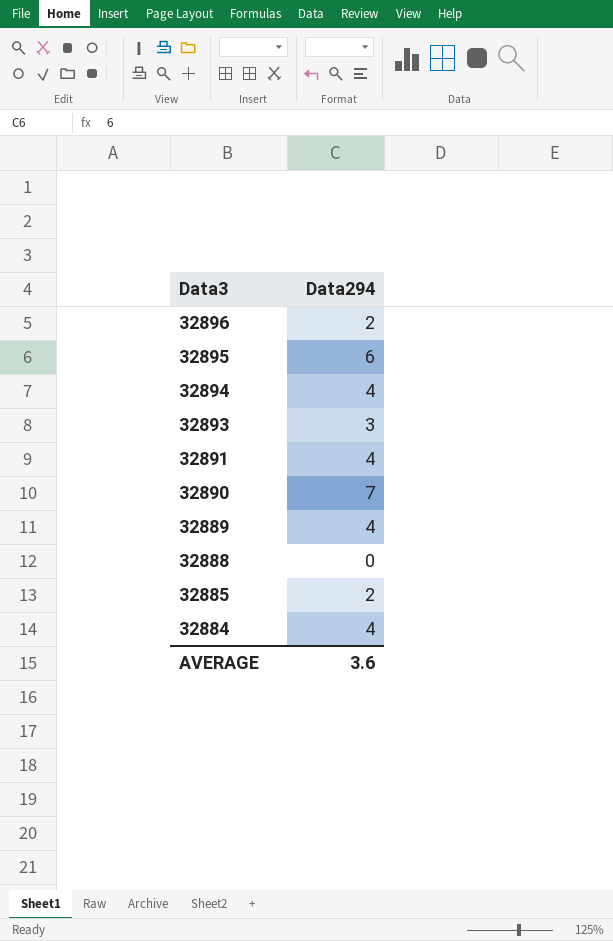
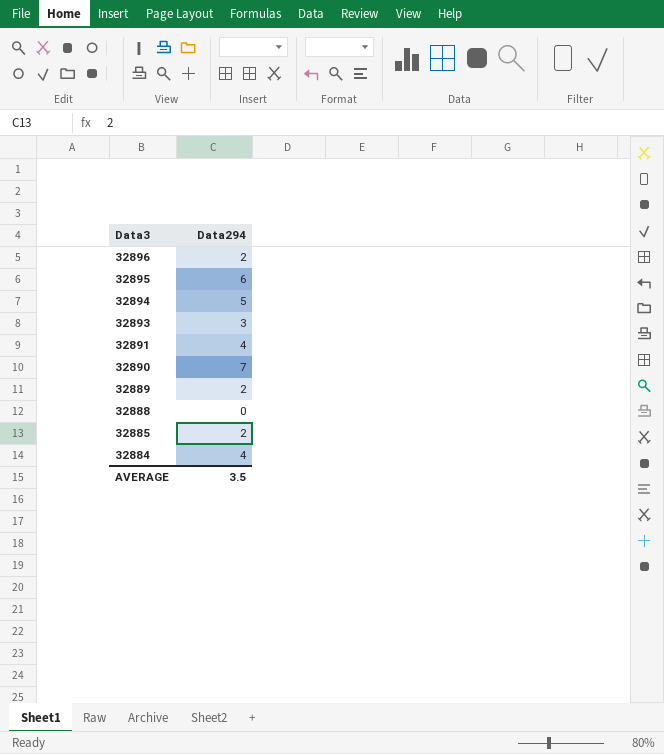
32894 | Data294: 4 -> 5
32889 | Data294: 4 -> 2
AVERAGE | Data294: 3.6 -> 3.5

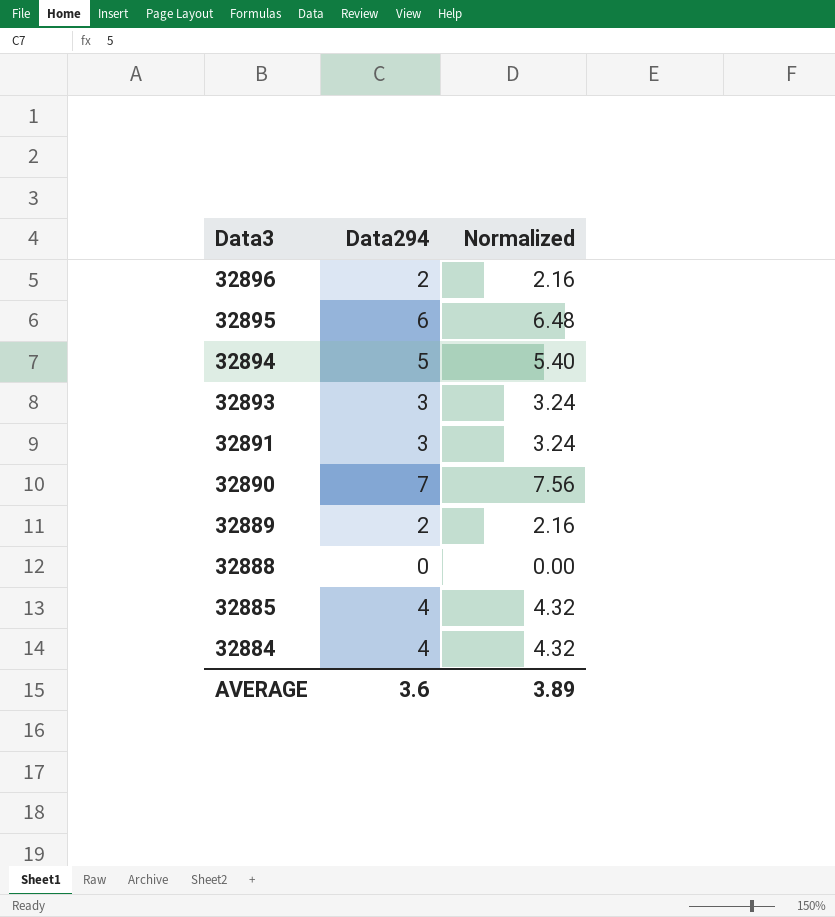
column Normalized | formula: none -> [Data294] * 1.08
32891 | Data294: 4 -> 3
32885 | Data294: 2 -> 4
AVERAGE | Data294: 3.5 -> 3.6

